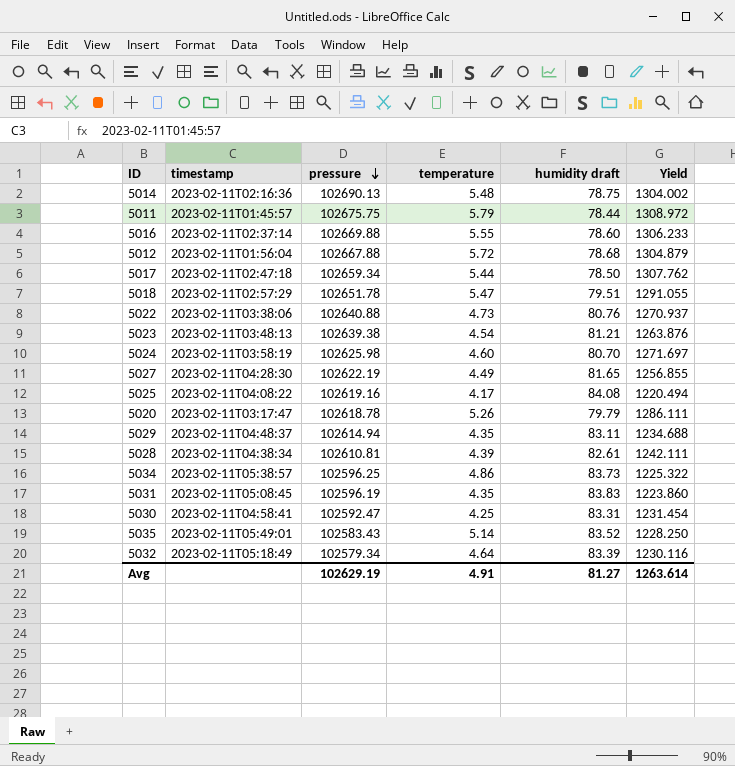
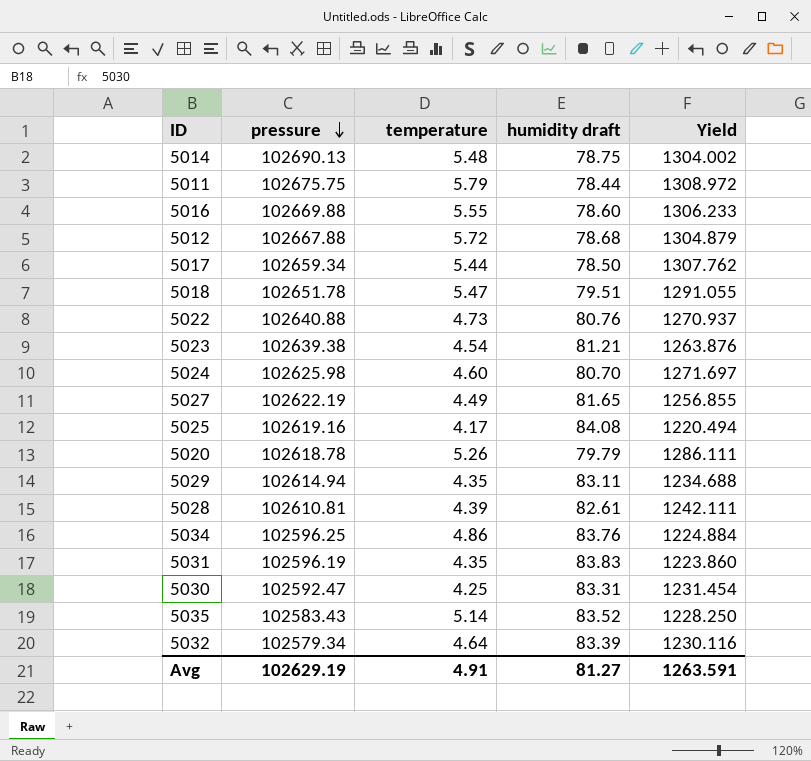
column timestamp | position: 2 -> none
5034 | humidity draft: 83.73 -> 83.76
5034 | Yield: 1225.322 -> 1224.884
Avg | Yield: 1263.614 -> 1263.591

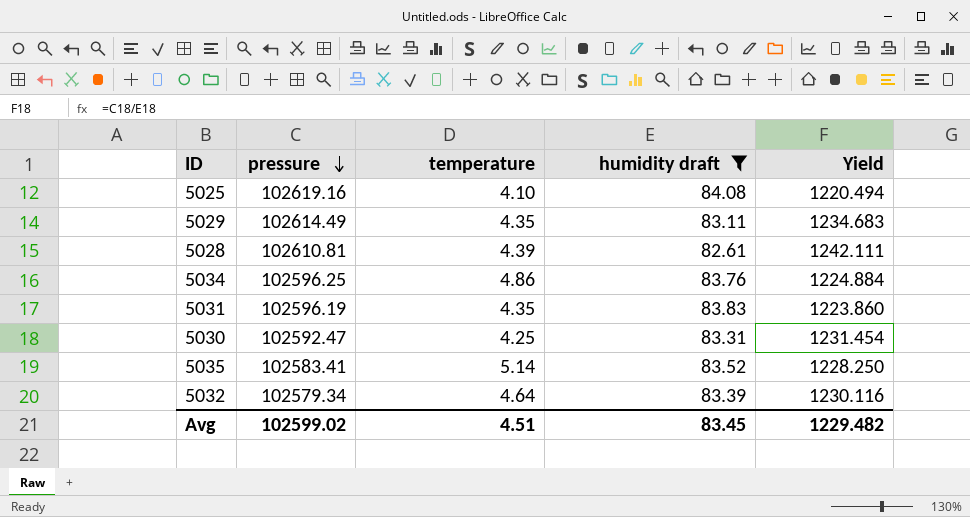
filter: none -> humidity draft >= 82.61
5025 | temperature: 4.17 -> 4.10
5029 | pressure: 102614.94 -> 102614.49
5029 | Yield: 1234.688 -> 1234.683
5035 | pressure: 102583.43 -> 102583.41
Avg | pressure: 102629.19 -> 102599.02
Avg | temperature: 4.91 -> 4.51
Avg | humidity draft: 81.27 -> 83.45
Avg | Yield: 1263.591 -> 1229.482

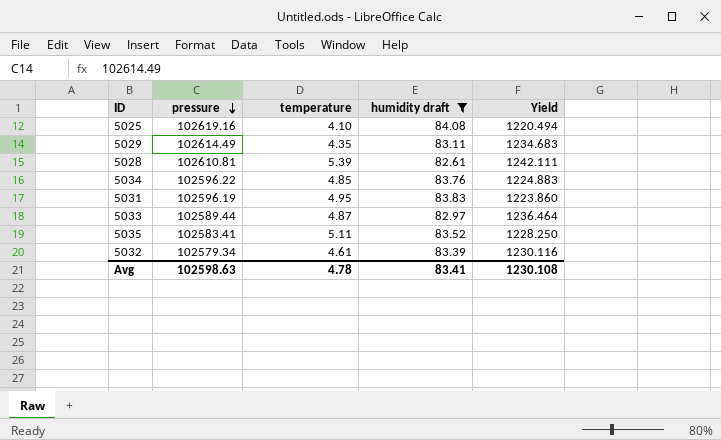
row 5030: 102592.47 | 4.25 | 83.31 | 1231.454 -> none
5028 | temperature: 4.39 -> 5.39
5034 | pressure: 102596.25 -> 102596.22
5034 | temperature: 4.86 -> 4.85
5034 | Yield: 1224.884 -> 1224.883
5031 | temperature: 4.35 -> 4.95
row 5033: none -> 102589.44 | 4.87 | 82.97 | 1236.464
5035 | temperature: 5.14 -> 5.11
5032 | temperature: 4.64 -> 4.61
Avg | pressure: 102599.02 -> 102598.63
Avg | temperature: 4.51 -> 4.78
Avg | humidity draft: 83.45 -> 83.41
Avg | Yield: 1229.482 -> 1230.108

